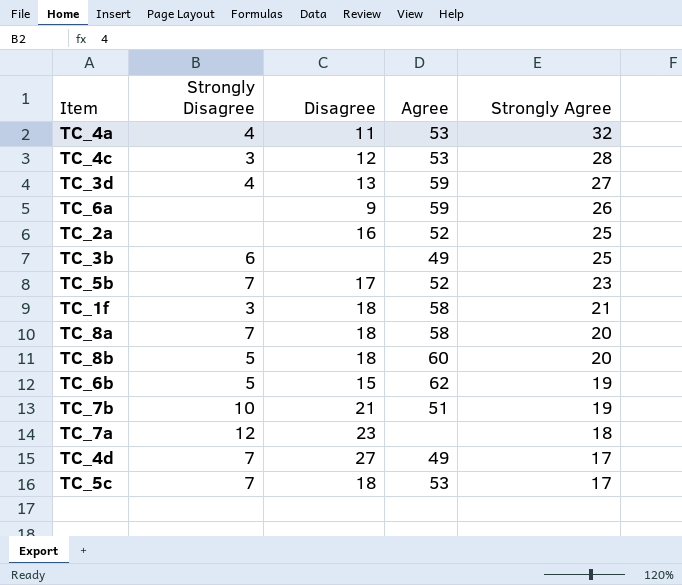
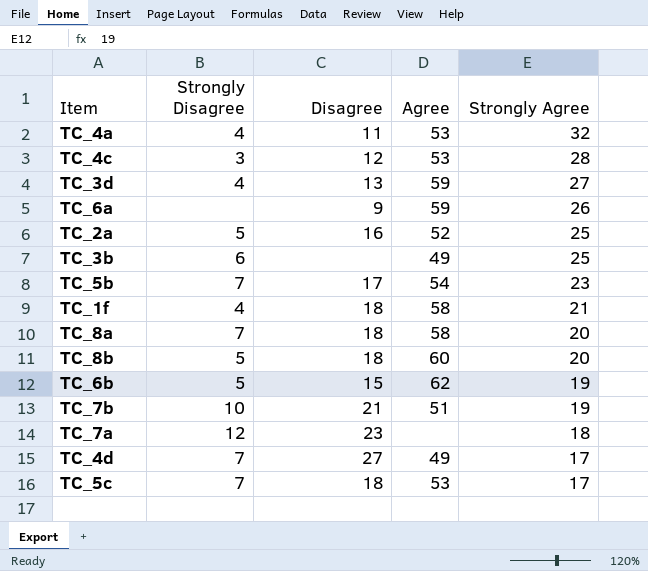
TC_2a | Strongly Disagree: none -> 5
TC_5b | Agree: 52 -> 54
TC_1f | Strongly Disagree: 3 -> 4

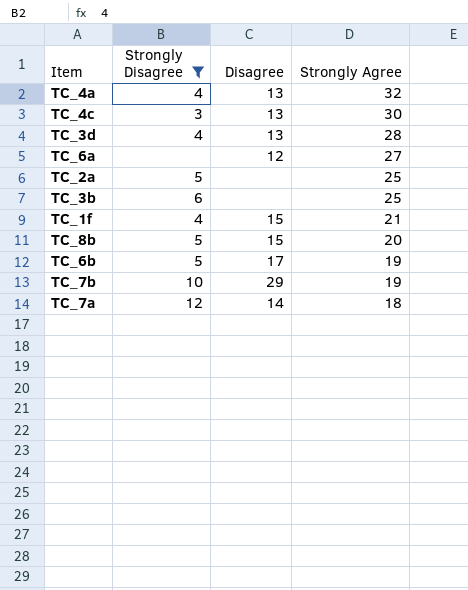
filter: none -> Strongly Disagree != 7
column Agree | position: 4 -> none
TC_4a | Disagree: 11 -> 13
TC_4c | Disagree: 12 -> 13
TC_4c | Strongly Agree: 28 -> 30
TC_3d | Strongly Agree: 27 -> 28
TC_6a | Disagree: 9 -> 12
TC_6a | Strongly Agree: 26 -> 27
TC_2a | Disagree: 16 -> none
TC_1f | Disagree: 18 -> 15
TC_8b | Disagree: 18 -> 15
TC_6b | Disagree: 15 -> 17
TC_7b | Disagree: 21 -> 29
TC_7a | Disagree: 23 -> 14

